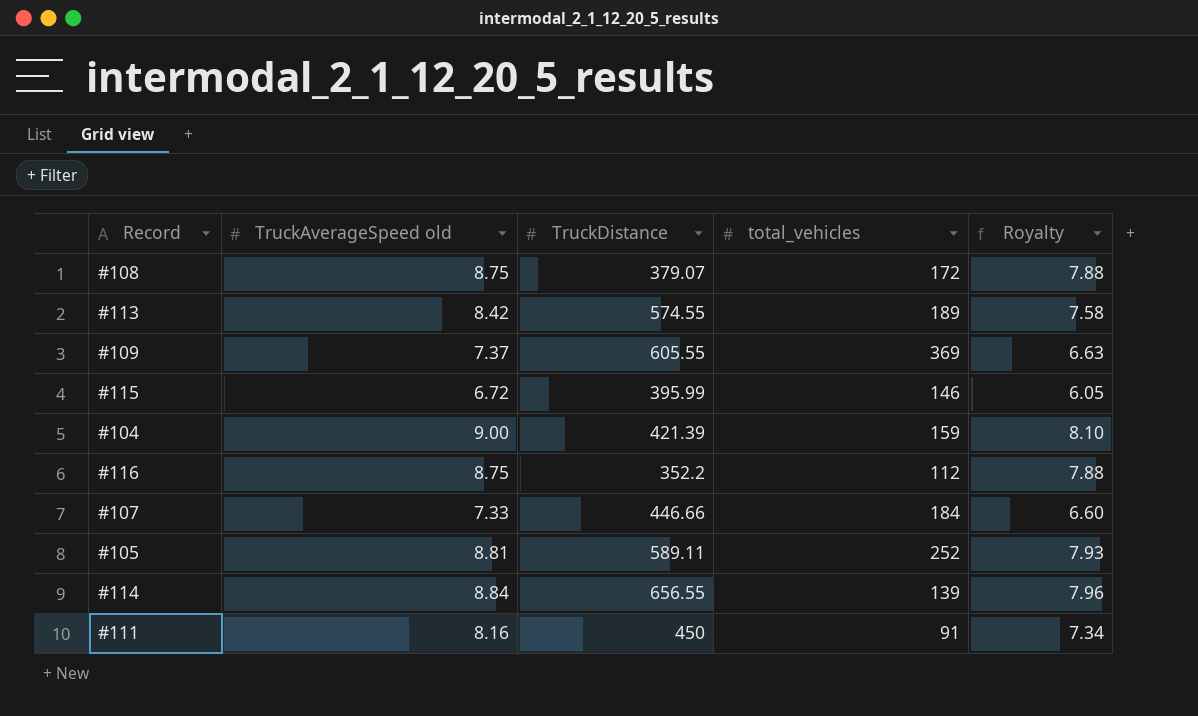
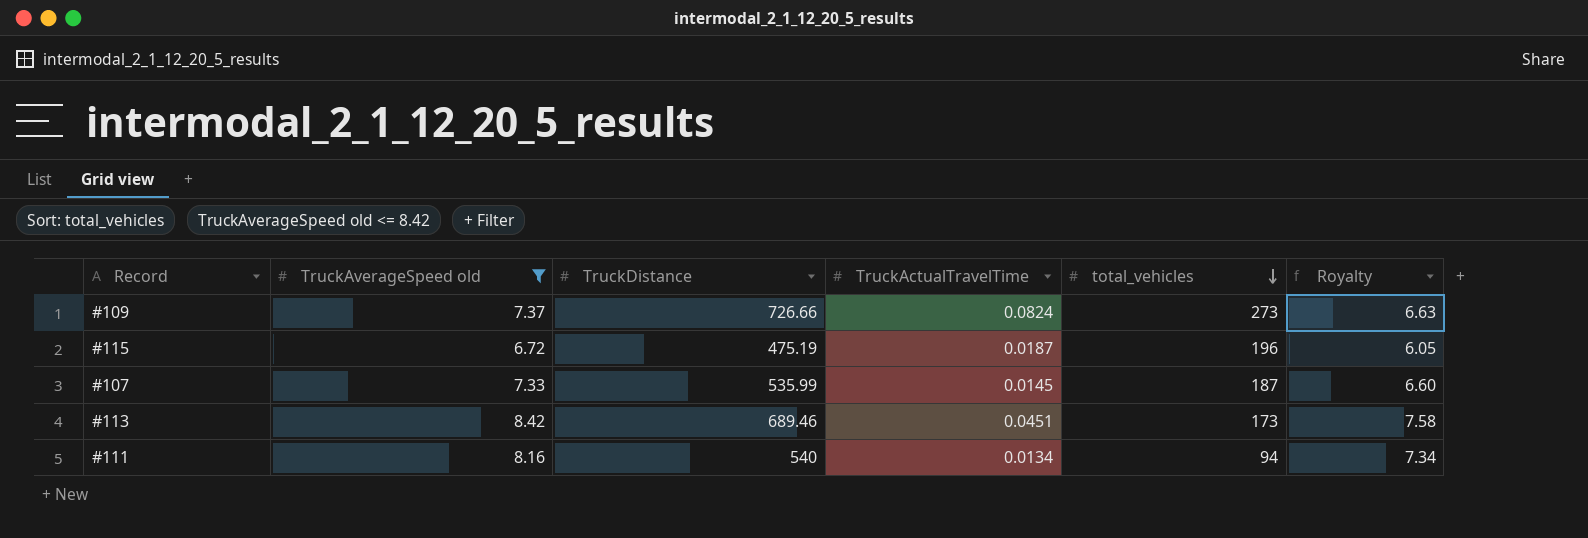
filter: none -> TruckAverageSpeed old <= 8.42
row order: none -> total_vehicles descending
column TruckActualTravelTime | position: none -> 4
#109 | TruckDistance: 605.55 -> 726.66
#109 | total_vehicles: 369 -> 273
#115 | TruckDistance: 395.99 -> 475.19
#115 | total_vehicles: 146 -> 196
#107 | TruckDistance: 446.66 -> 535.99
#107 | total_vehicles: 184 -> 187
#113 | TruckDistance: 574.55 -> 689.46
#113 | total_vehicles: 189 -> 173
#111 | TruckDistance: 450 -> 540
#111 | total_vehicles: 91 -> 94

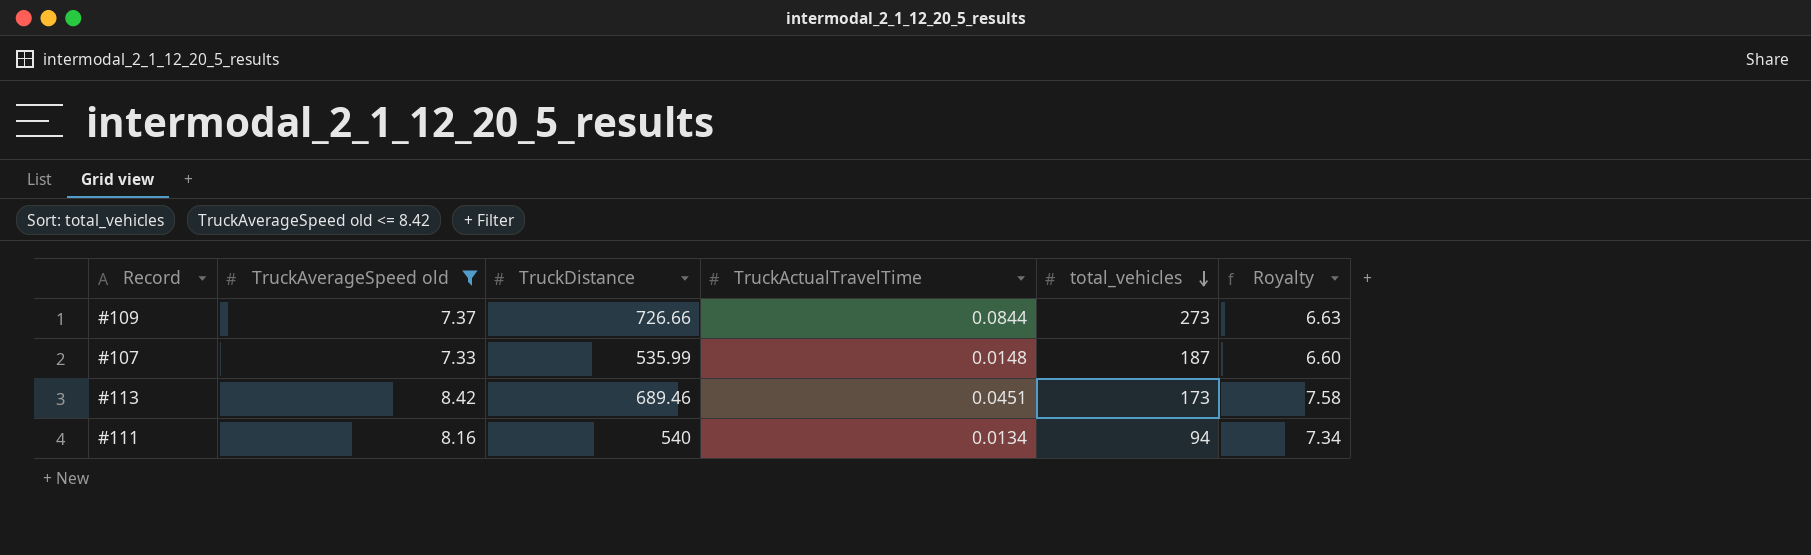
row #115: 6.72 | 475.19 | 0.0187 | 196 | 6.05 -> none
#109 | TruckActualTravelTime: 0.0824 -> 0.0844
#107 | TruckActualTravelTime: 0.0145 -> 0.0148

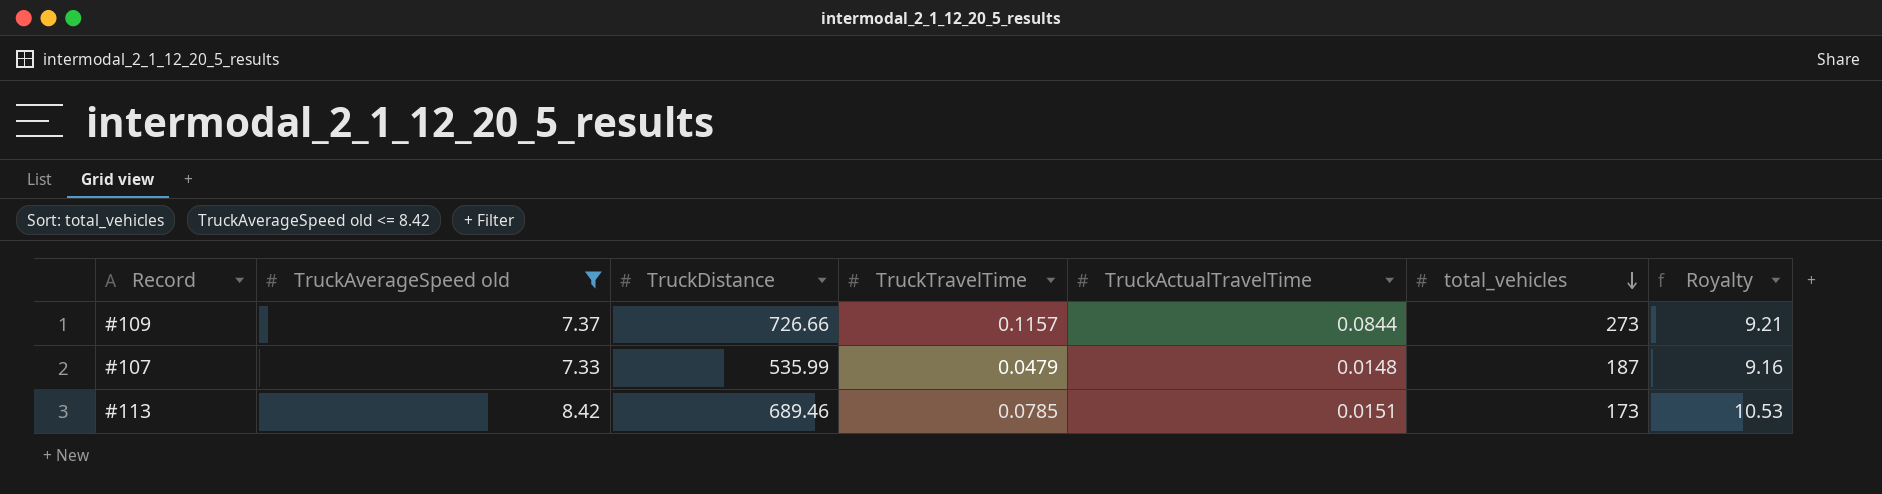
column TruckTravelTime | position: none -> 4
column Royalty | formula: [TruckAverageSpeed old] * 0.9 -> [TruckAverageSpeed old] * 1.25
row #111: 8.16 | 540 | 0.0134 | 94 | 7.34 -> none
#113 | TruckActualTravelTime: 0.0451 -> 0.0151

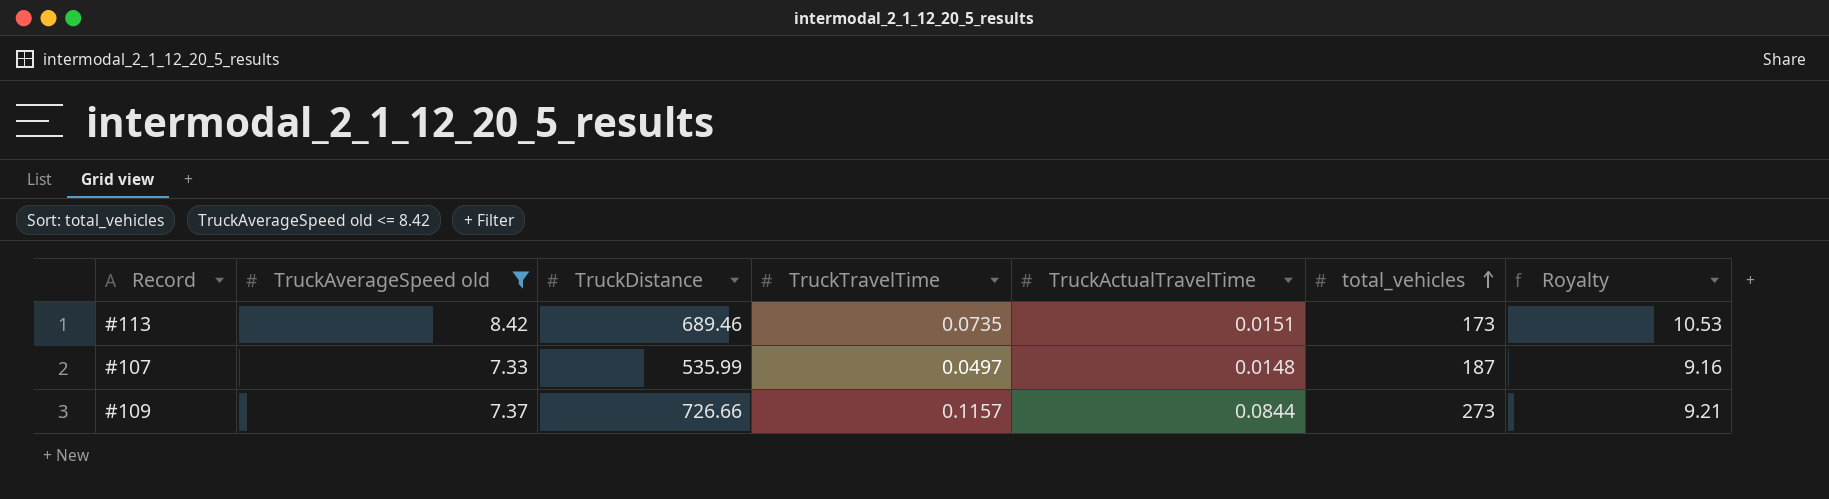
row order: total_vehicles descending -> total_vehicles ascending
#113 | TruckTravelTime: 0.0785 -> 0.0735
#107 | TruckTravelTime: 0.0479 -> 0.0497

